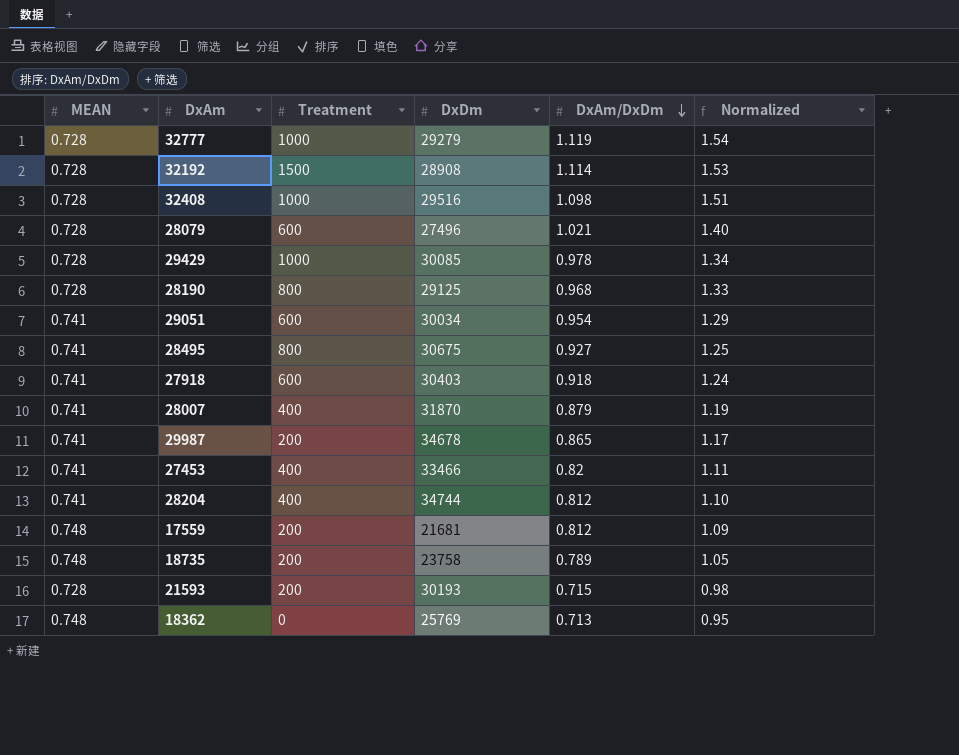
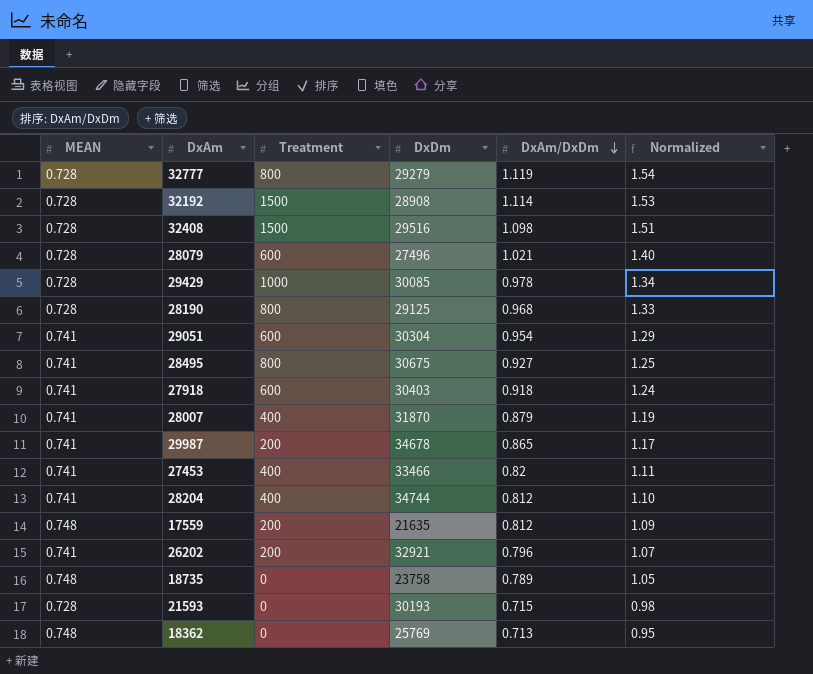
32777 | Treatment: 1000 -> 800
32408 | Treatment: 1000 -> 1500
29051 | DxDm: 30034 -> 30304
17559 | DxDm: 21681 -> 21635
row 26202: none -> 0.741 | 200 | 32921 | 0.796 | 1.07
18735 | Treatment: 200 -> 0
21593 | Treatment: 200 -> 0

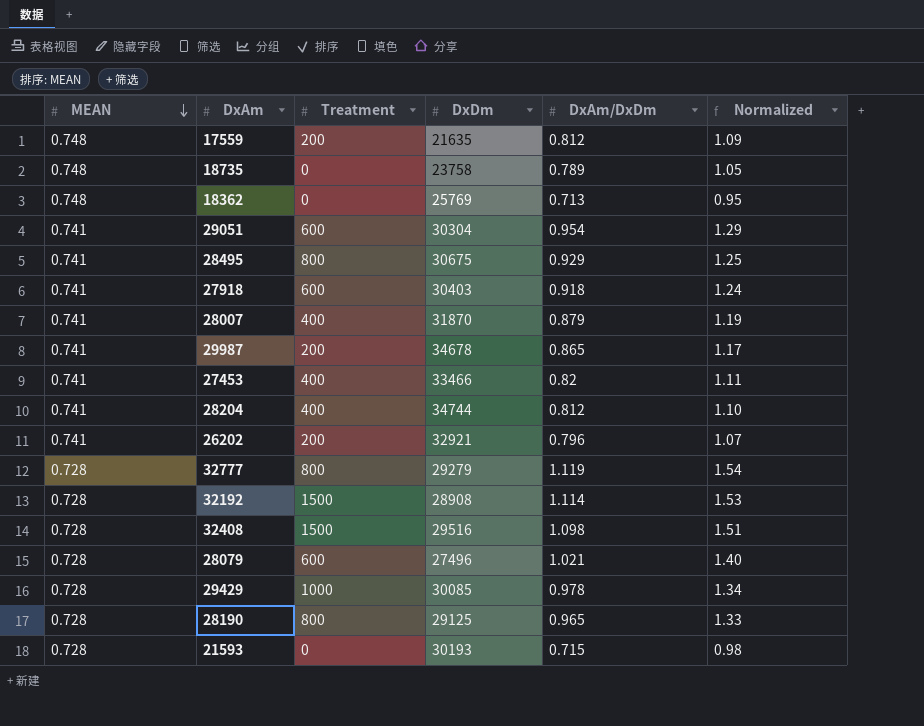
row order: DxAm/DxDm descending -> MEAN descending
28495 | DxAm/DxDm: 0.927 -> 0.929
28190 | DxAm/DxDm: 0.968 -> 0.965

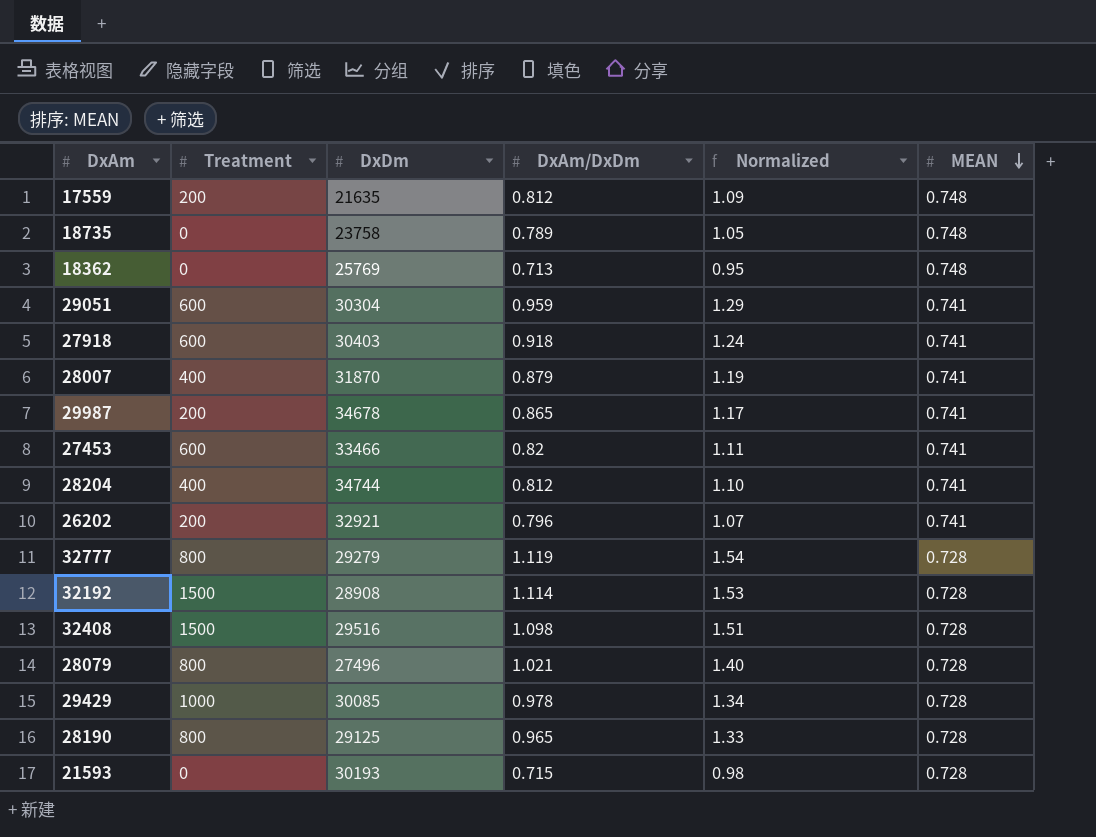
column MEAN | position: 1 -> 6
row 28495: 0.741 | 800 | 30675 | 0.929 | 1.25 -> none
29051 | DxAm/DxDm: 0.954 -> 0.959
27453 | Treatment: 400 -> 600
28079 | Treatment: 600 -> 800

